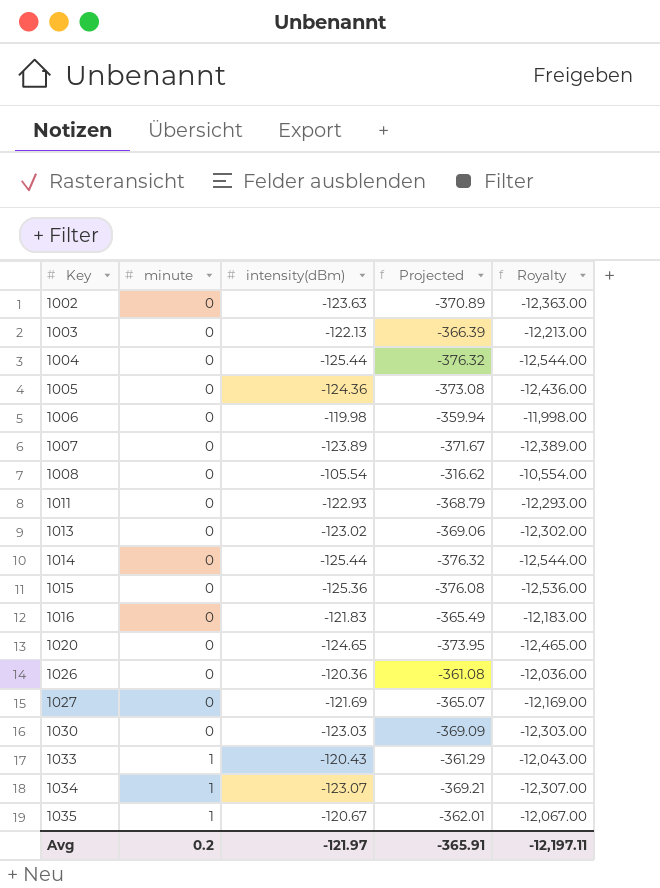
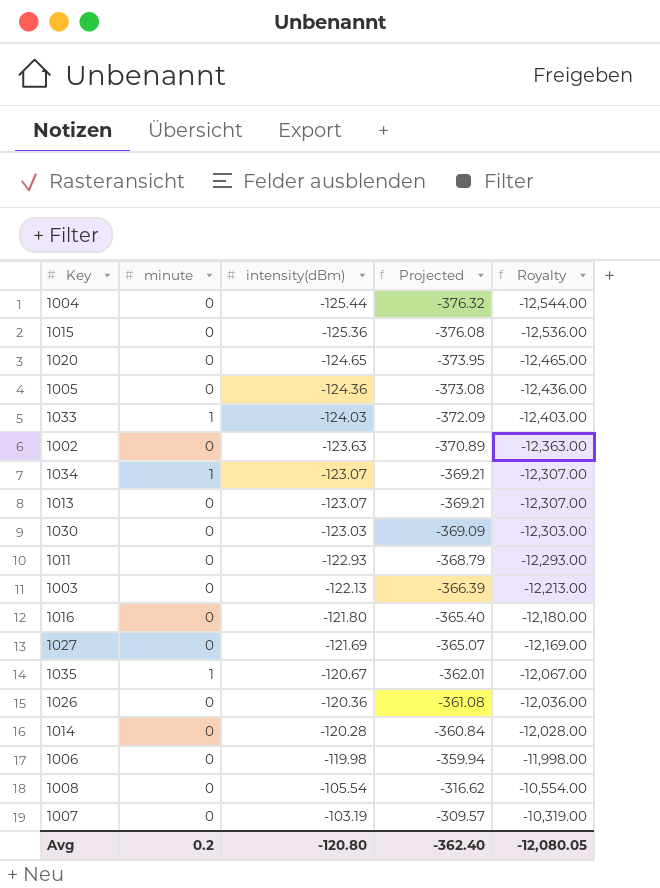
row order: Key ascending -> intensity(dBm) ascending
1033 | intensity(dBm): -120.43 -> -124.03
1033 | Projected: -361.29 -> -372.09
1033 | Royalty: -12,043.00 -> -12,403.00
1013 | intensity(dBm): -123.02 -> -123.07
1013 | Projected: -369.06 -> -369.21
1013 | Royalty: -12,302.00 -> -12,307.00
1016 | intensity(dBm): -121.83 -> -121.80
1016 | Projected: -365.49 -> -365.40
1016 | Royalty: -12,183.00 -> -12,180.00
1014 | intensity(dBm): -125.44 -> -120.28
1014 | Projected: -376.32 -> -360.84
1014 | Royalty: -12,544.00 -> -12,028.00
1007 | intensity(dBm): -123.89 -> -103.19
1007 | Projected: -371.67 -> -309.57
1007 | Royalty: -12,389.00 -> -10,319.00
Avg | intensity(dBm): -121.97 -> -120.80
Avg | Projected: -365.91 -> -362.40
Avg | Royalty: -12,197.11 -> -12,080.05

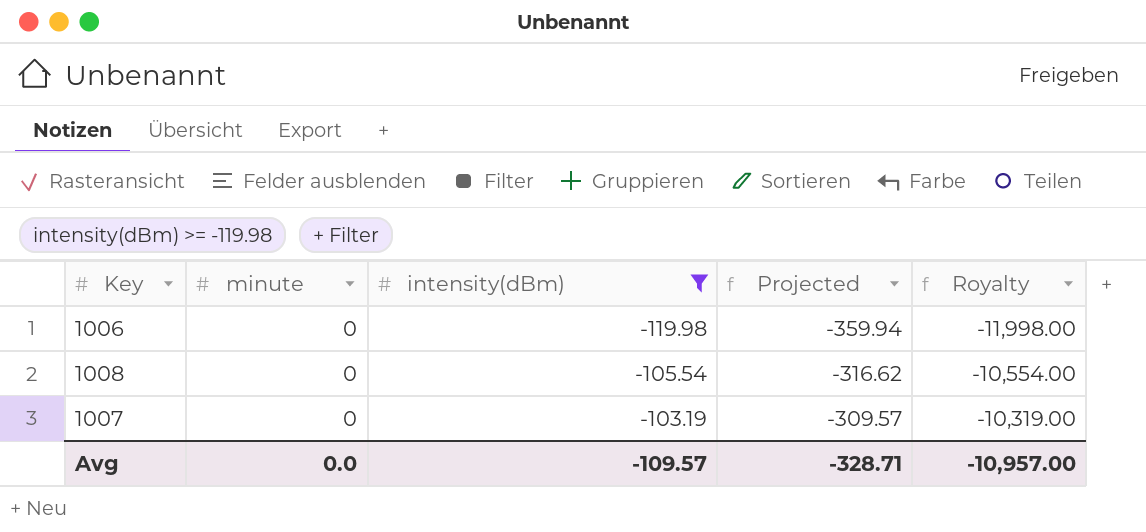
filter: none -> intensity(dBm) >= -119.98
Avg | minute: 0.2 -> 0.0
Avg | intensity(dBm): -120.80 -> -109.57
Avg | Projected: -362.40 -> -328.71
Avg | Royalty: -12,080.05 -> -10,957.00

